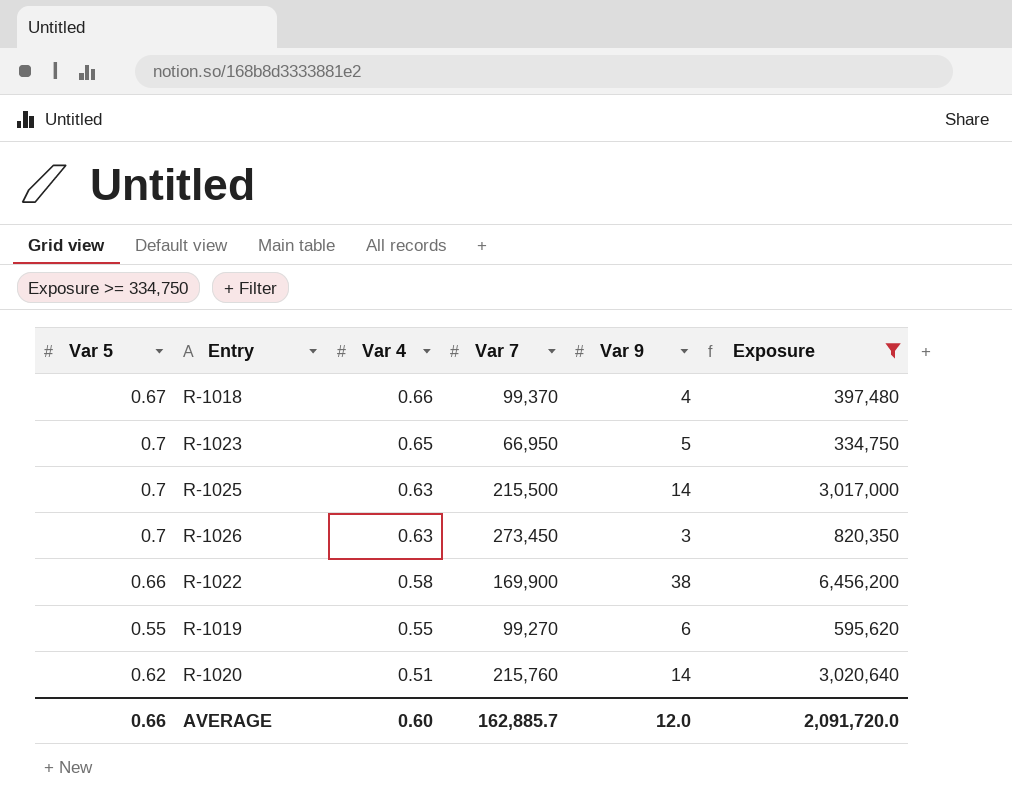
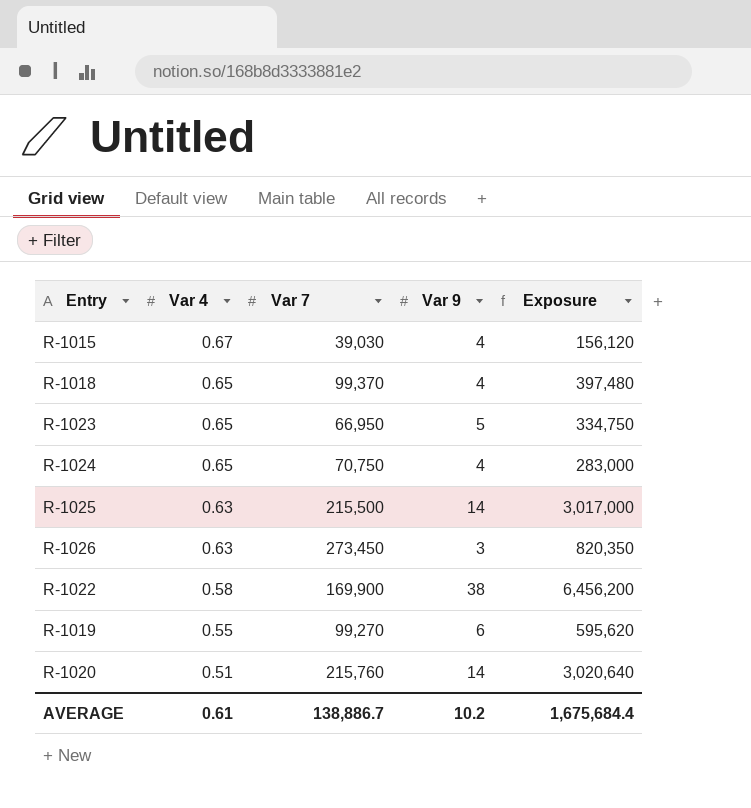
filter: Exposure >= 334,750 -> none
column Var 5 | position: 1 -> none
R-1018 | Var 4: 0.66 -> 0.65
AVERAGE | Var 4: 0.60 -> 0.61
AVERAGE | Var 7: 162,885.7 -> 138,886.7
AVERAGE | Var 9: 12.0 -> 10.2
AVERAGE | Exposure: 2,091,720.0 -> 1,675,684.4

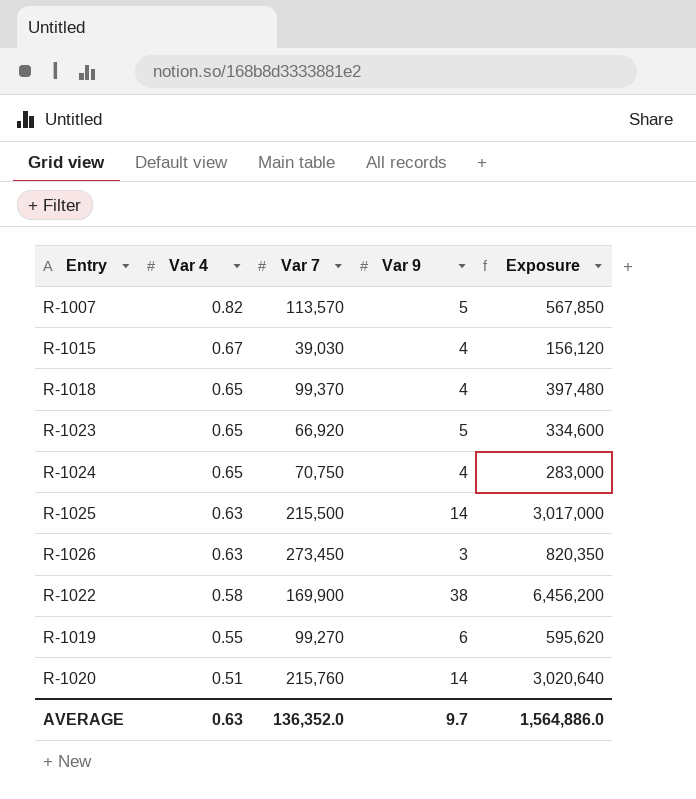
row R-1007: none -> 0.82 | 113,570 | 5 | 567,850
R-1023 | Var 7: 66,950 -> 66,920
R-1023 | Exposure: 334,750 -> 334,600
AVERAGE | Var 4: 0.61 -> 0.63
AVERAGE | Var 7: 138,886.7 -> 136,352.0
AVERAGE | Var 9: 10.2 -> 9.7
AVERAGE | Exposure: 1,675,684.4 -> 1,564,886.0

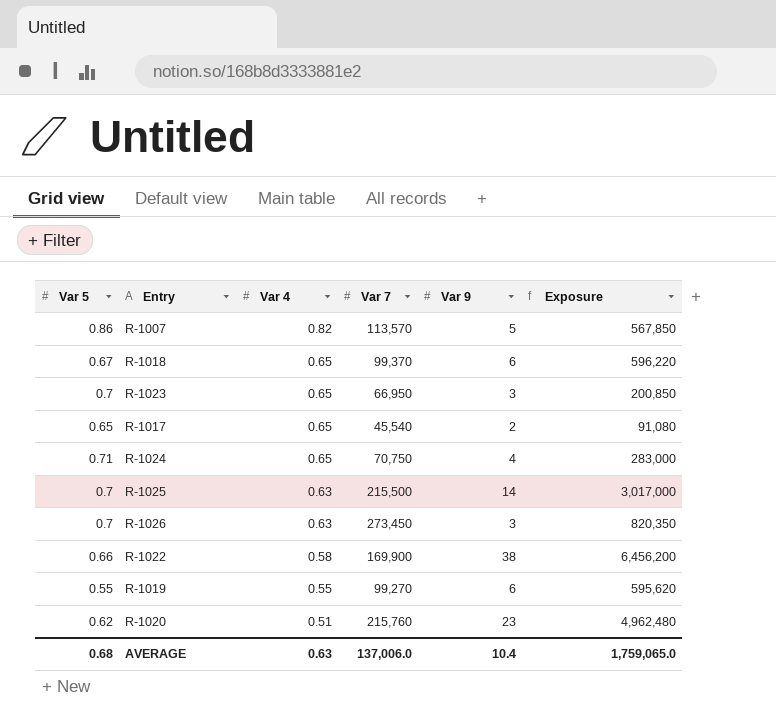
column Var 5 | position: none -> 1
row R-1015: 0.67 | 39,030 | 4 | 156,120 -> none
R-1018 | Var 9: 4 -> 6
R-1018 | Exposure: 397,480 -> 596,220
R-1023 | Var 7: 66,920 -> 66,950
R-1023 | Var 9: 5 -> 3
R-1023 | Exposure: 334,600 -> 200,850
row R-1017: none -> 0.65 | 0.65 | 45,540 | 2 | 91,080
R-1020 | Var 9: 14 -> 23
R-1020 | Exposure: 3,020,640 -> 4,962,480
AVERAGE | Var 7: 136,352.0 -> 137,006.0
AVERAGE | Var 9: 9.7 -> 10.4
AVERAGE | Exposure: 1,564,886.0 -> 1,759,065.0

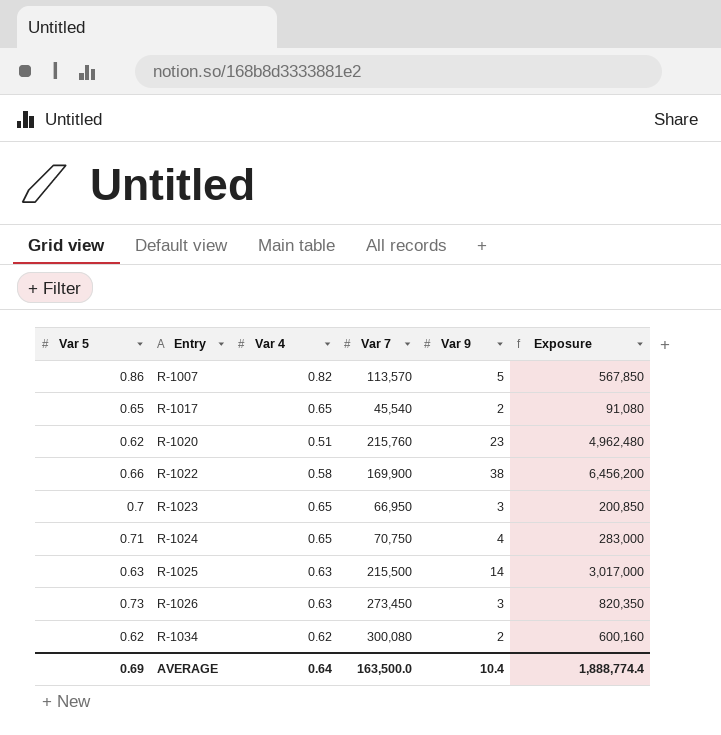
row order: Var 4 descending -> Entry ascending
row R-1018: 0.67 | 0.65 | 99,370 | 6 | 596,220 -> none
row R-1019: 0.55 | 0.55 | 99,270 | 6 | 595,620 -> none
R-1025 | Var 5: 0.7 -> 0.63
R-1026 | Var 5: 0.7 -> 0.73
row R-1034: none -> 0.62 | 0.62 | 300,080 | 2 | 600,160
AVERAGE | Var 5: 0.68 -> 0.69
AVERAGE | Var 4: 0.63 -> 0.64
AVERAGE | Var 7: 137,006.0 -> 163,500.0
AVERAGE | Exposure: 1,759,065.0 -> 1,888,774.4

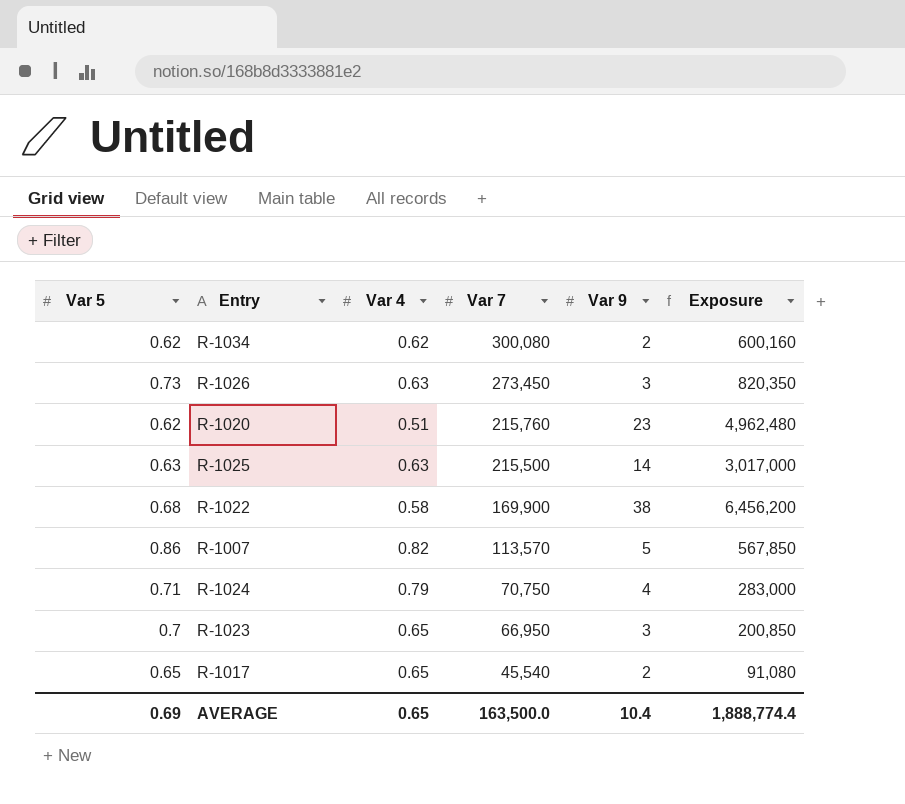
row order: Entry ascending -> Var 7 descending
R-1022 | Var 5: 0.66 -> 0.68
R-1024 | Var 4: 0.65 -> 0.79
AVERAGE | Var 4: 0.64 -> 0.65

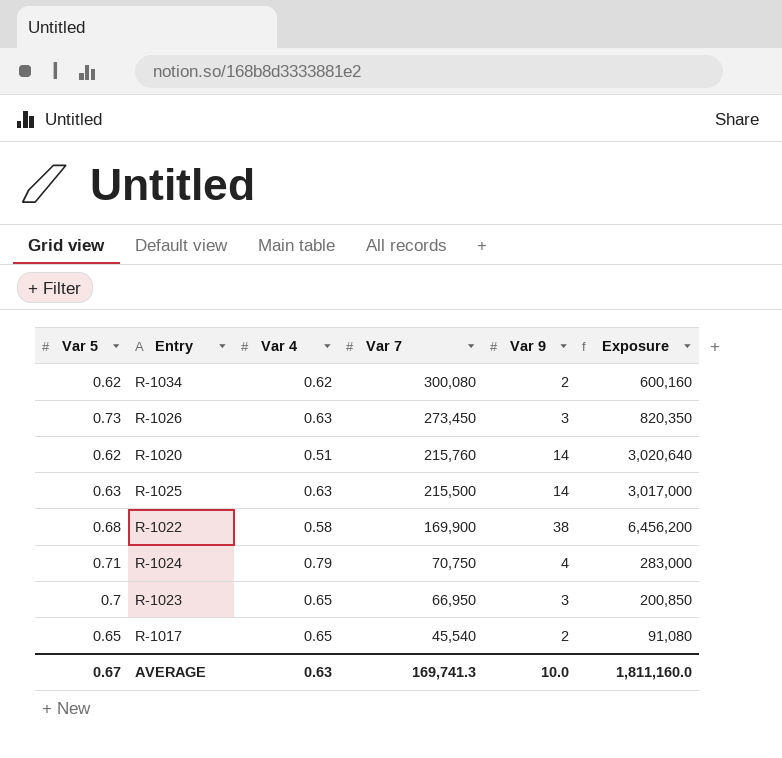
row R-1007: 0.86 | 0.82 | 113,570 | 5 | 567,850 -> none
R-1020 | Var 9: 23 -> 14
R-1020 | Exposure: 4,962,480 -> 3,020,640
AVERAGE | Var 5: 0.69 -> 0.67
AVERAGE | Var 4: 0.65 -> 0.63
AVERAGE | Var 7: 163,500.0 -> 169,741.3
AVERAGE | Var 9: 10.4 -> 10.0
AVERAGE | Exposure: 1,888,774.4 -> 1,811,160.0

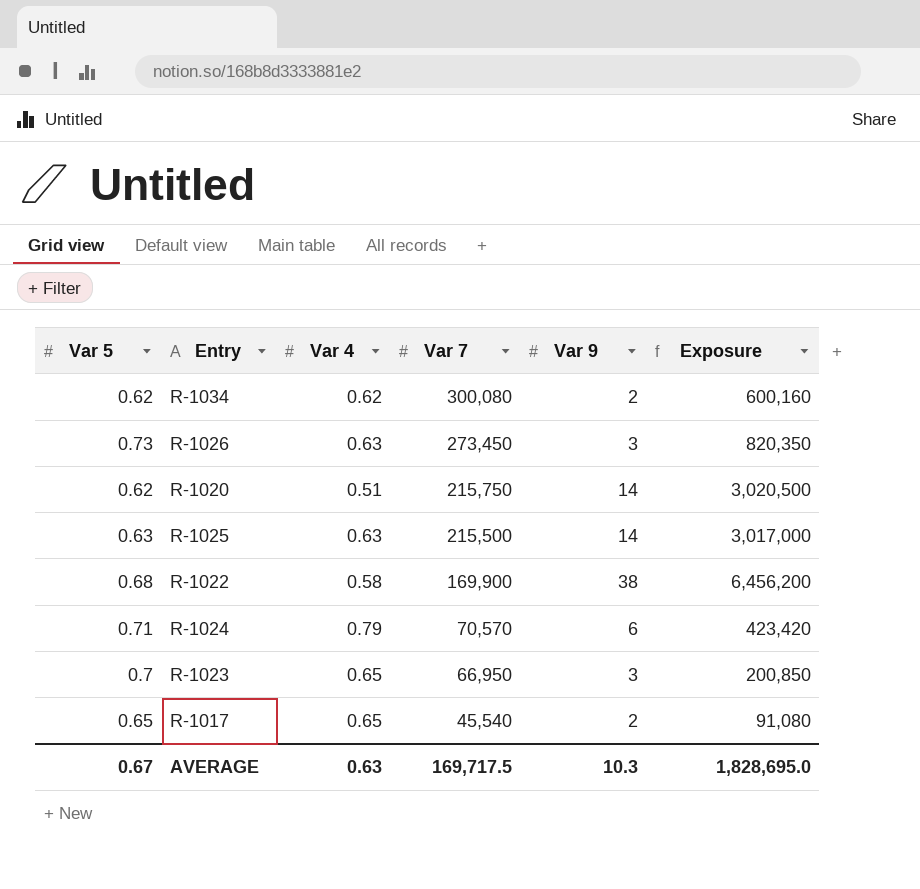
R-1020 | Var 7: 215,760 -> 215,750
R-1020 | Exposure: 3,020,640 -> 3,020,500
R-1024 | Var 7: 70,750 -> 70,570
R-1024 | Var 9: 4 -> 6
R-1024 | Exposure: 283,000 -> 423,420
AVERAGE | Var 7: 169,741.3 -> 169,717.5
AVERAGE | Var 9: 10.0 -> 10.3
AVERAGE | Exposure: 1,811,160.0 -> 1,828,695.0

